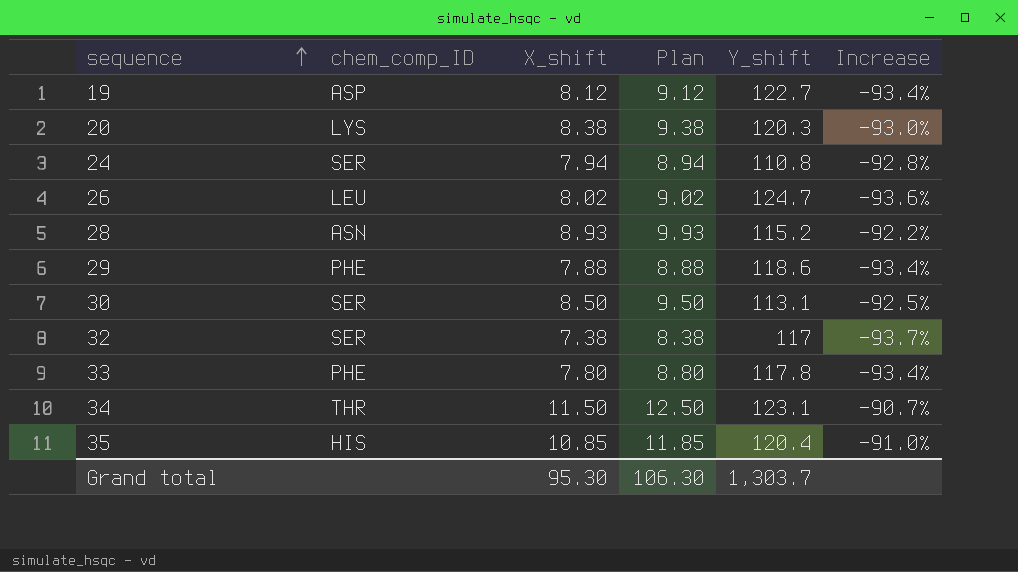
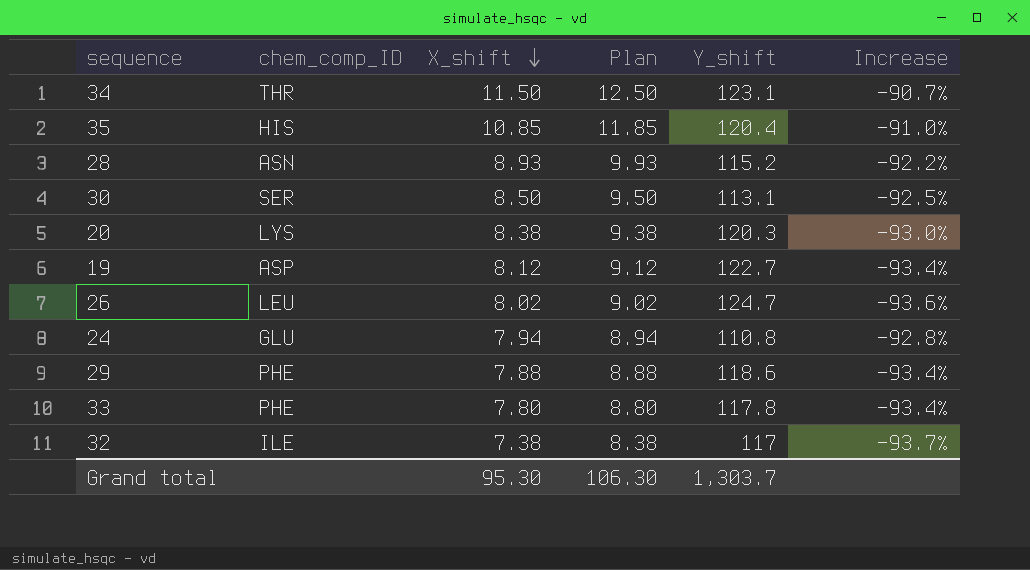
row order: sequence ascending -> X_shift descending
24 | chem_comp_ID: SER -> GLU
32 | chem_comp_ID: SER -> ILE

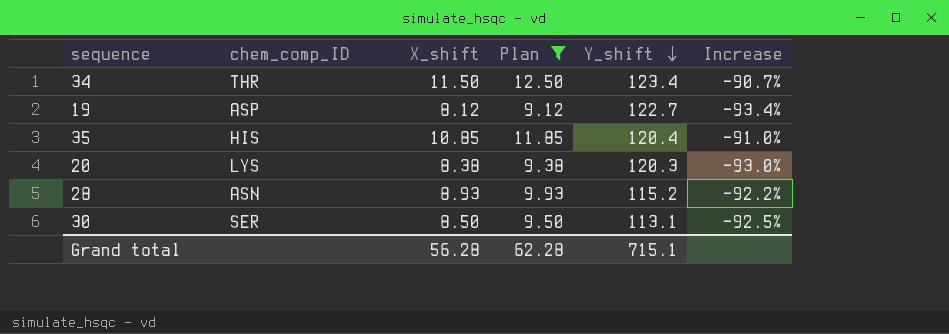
filter: none -> Plan >= 9.12
row order: X_shift descending -> Y_shift descending
34 | Y_shift: 123.1 -> 123.4
Grand total | X_shift: 95.30 -> 56.28
Grand total | Plan: 106.30 -> 62.28
Grand total | Y_shift: 1,303.7 -> 715.1

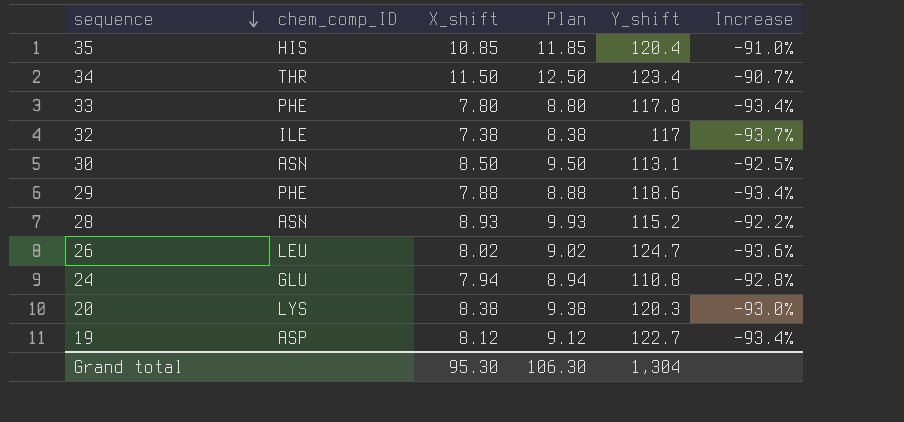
filter: Plan >= 9.12 -> none
row order: Y_shift descending -> sequence descending
30 | chem_comp_ID: SER -> ASN
Grand total | X_shift: 56.28 -> 95.30
Grand total | Plan: 62.28 -> 106.30
Grand total | Y_shift: 715.1 -> 1,304

